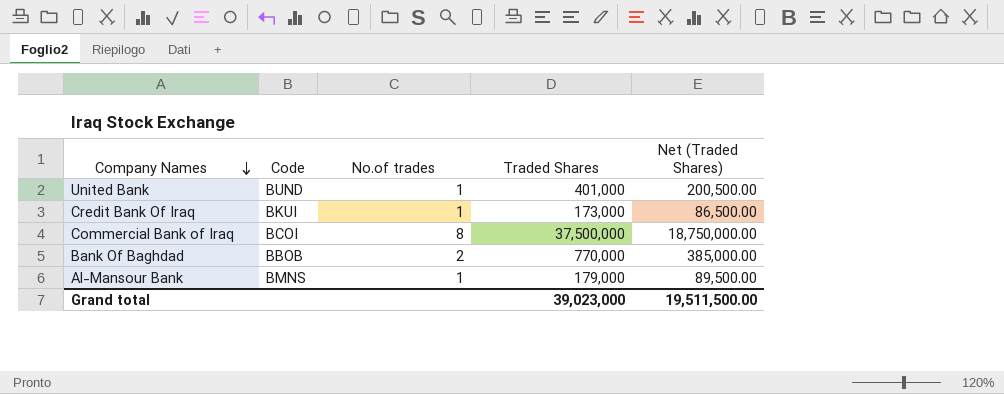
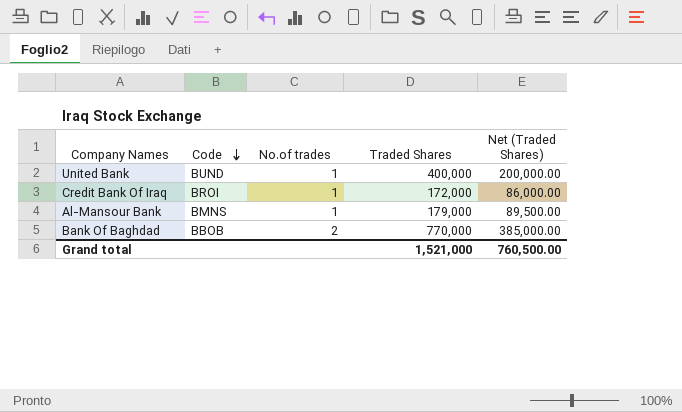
row order: Company Names descending -> Code descending
row Commercial Bank of Iraq: BCOI | 8 | 37,500,000 | 18,750,000.00 -> none
United Bank | Traded Shares: 401,000 -> 400,000
United Bank | Net (Traded Shares): 200,500.00 -> 200,000.00
Credit Bank Of Iraq | Code: BKUI -> BROI
Credit Bank Of Iraq | Traded Shares: 173,000 -> 172,000
Credit Bank Of Iraq | Net (Traded Shares): 86,500.00 -> 86,000.00
Grand total | Traded Shares: 39,023,000 -> 1,521,000
Grand total | Net (Traded Shares): 19,511,500.00 -> 760,500.00

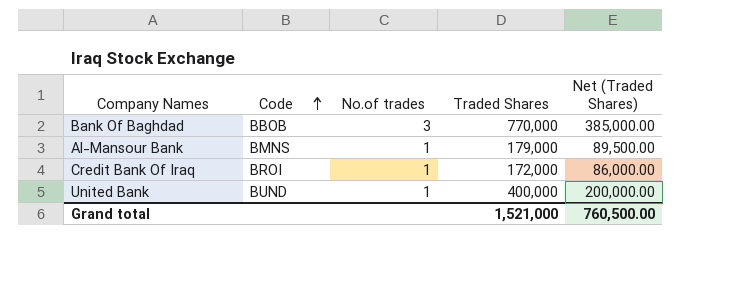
row order: Code descending -> Code ascending
Bank Of Baghdad | No.of trades: 2 -> 3

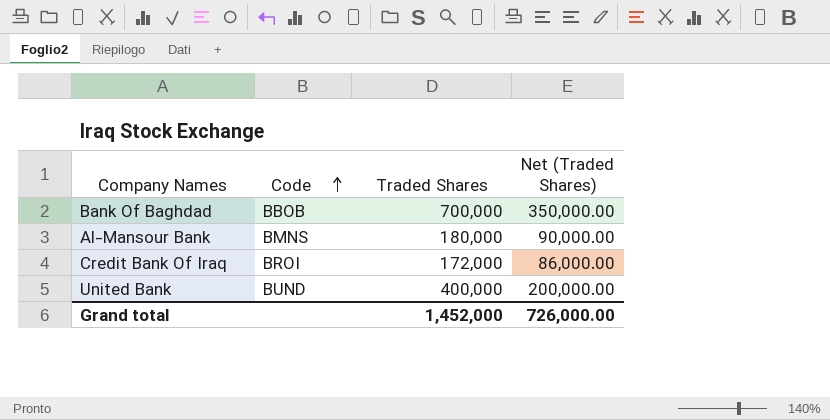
column No.of trades | position: 3 -> none
Bank Of Baghdad | Traded Shares: 770,000 -> 700,000
Bank Of Baghdad | Net (Traded Shares): 385,000.00 -> 350,000.00
Al-Mansour Bank | Traded Shares: 179,000 -> 180,000
Al-Mansour Bank | Net (Traded Shares): 89,500.00 -> 90,000.00
Grand total | Traded Shares: 1,521,000 -> 1,452,000
Grand total | Net (Traded Shares): 760,500.00 -> 726,000.00

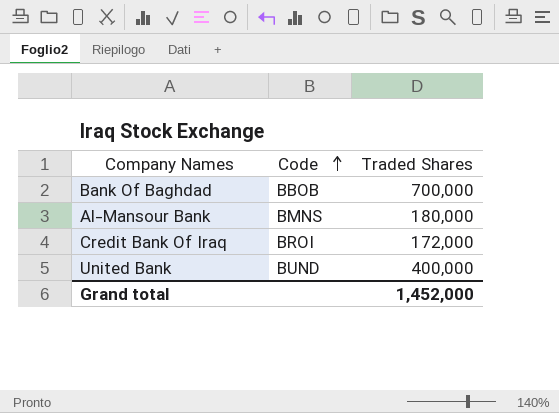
column Net (Traded Shares) | formula: [Traded Shares] * 0.5 -> none

